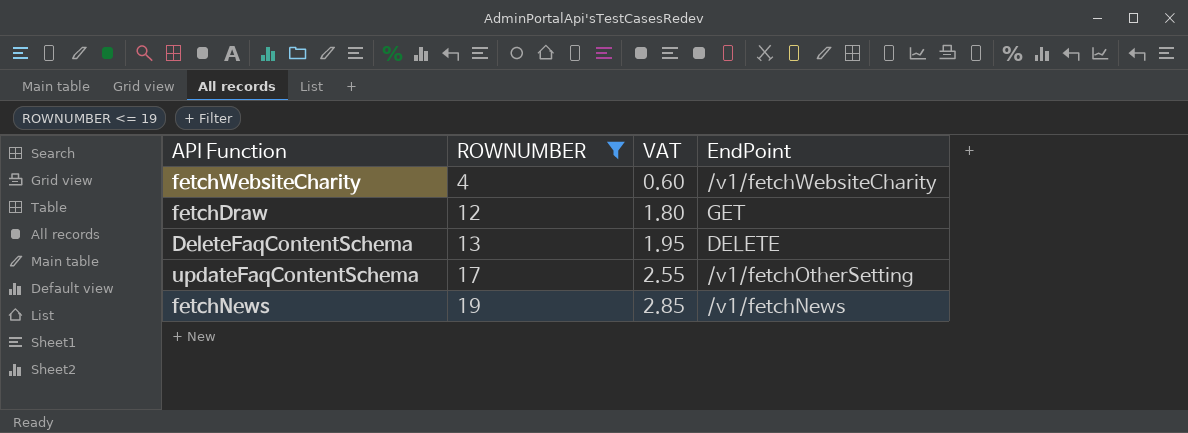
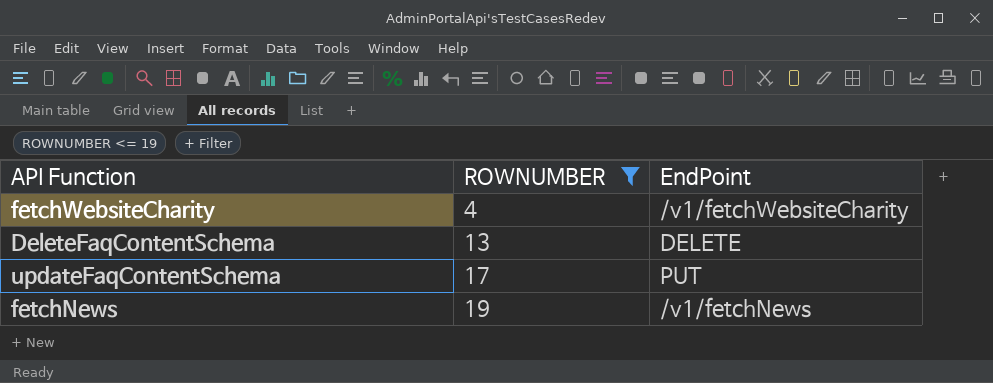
column VAT | formula: [ROWNUMBER] * 0.15 -> none
row fetchDraw: 12 | 1.80 | GET -> none
updateFaqContentSchema | EndPoint: /v1/fetchOtherSetting -> PUT

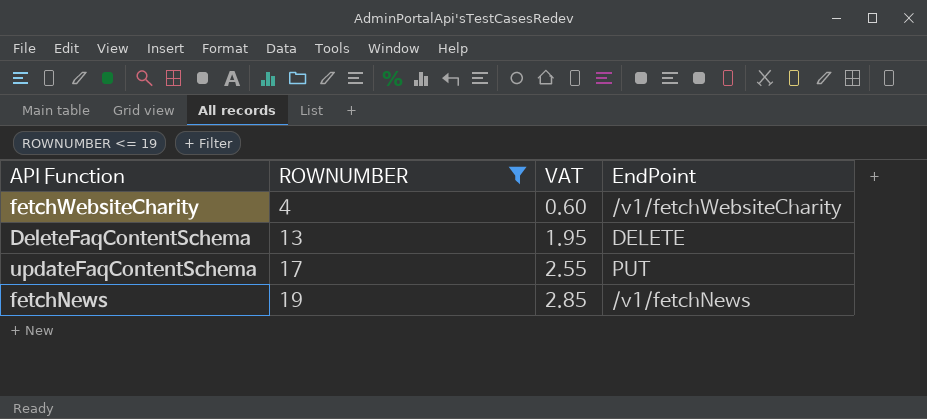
column VAT | formula: none -> [ROWNUMBER] * 0.15

